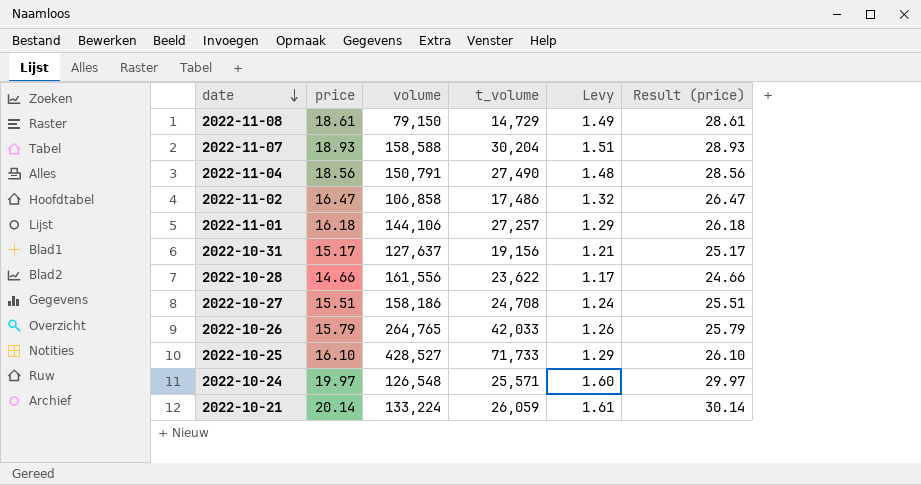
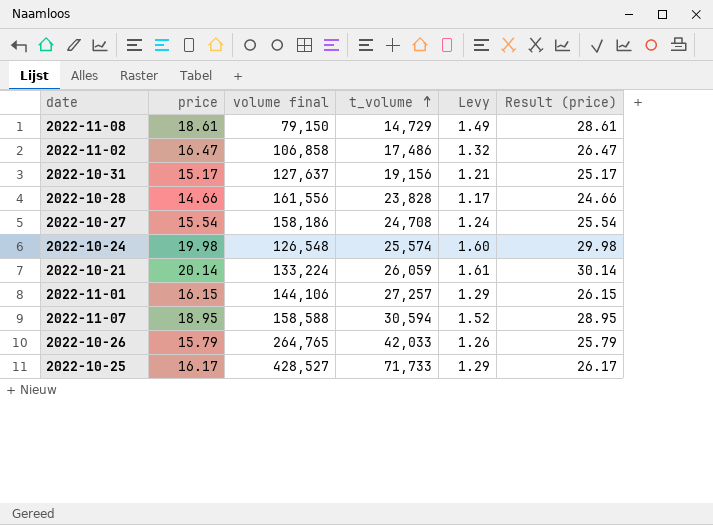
row order: date descending -> t_volume ascending
column name: volume -> volume final
row 2022-11-04: 18.56 | 150,791 | 27,490 | 1.48 | 28.56 -> none
2022-10-28 | t_volume: 23,622 -> 23,828
2022-10-27 | price: 15.51 -> 15.54
2022-10-27 | Result (price): 25.51 -> 25.54
2022-10-24 | price: 19.97 -> 19.98
2022-10-24 | t_volume: 25,571 -> 25,574
2022-10-24 | Result (price): 29.97 -> 29.98
2022-11-01 | price: 16.18 -> 16.15
2022-11-01 | Result (price): 26.18 -> 26.15
2022-11-07 | price: 18.93 -> 18.95
2022-11-07 | t_volume: 30,204 -> 30,594
2022-11-07 | Levy: 1.51 -> 1.52
2022-11-07 | Result (price): 28.93 -> 28.95
2022-10-25 | price: 16.10 -> 16.17
2022-10-25 | Result (price): 26.10 -> 26.17

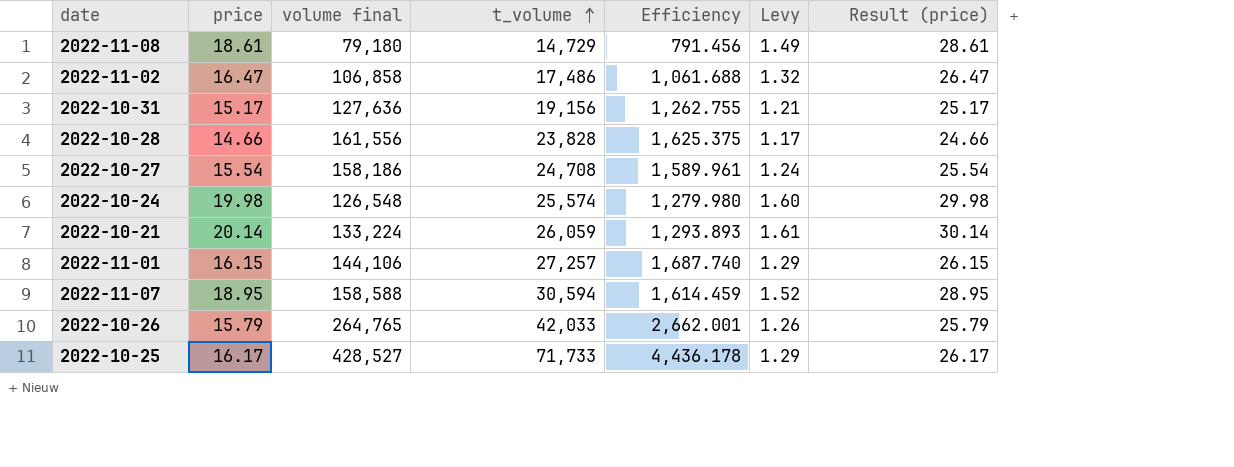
column Efficiency | formula: none -> [t_volume] / [price]
2022-11-08 | volume final: 79,150 -> 79,180
2022-10-31 | volume final: 127,637 -> 127,636

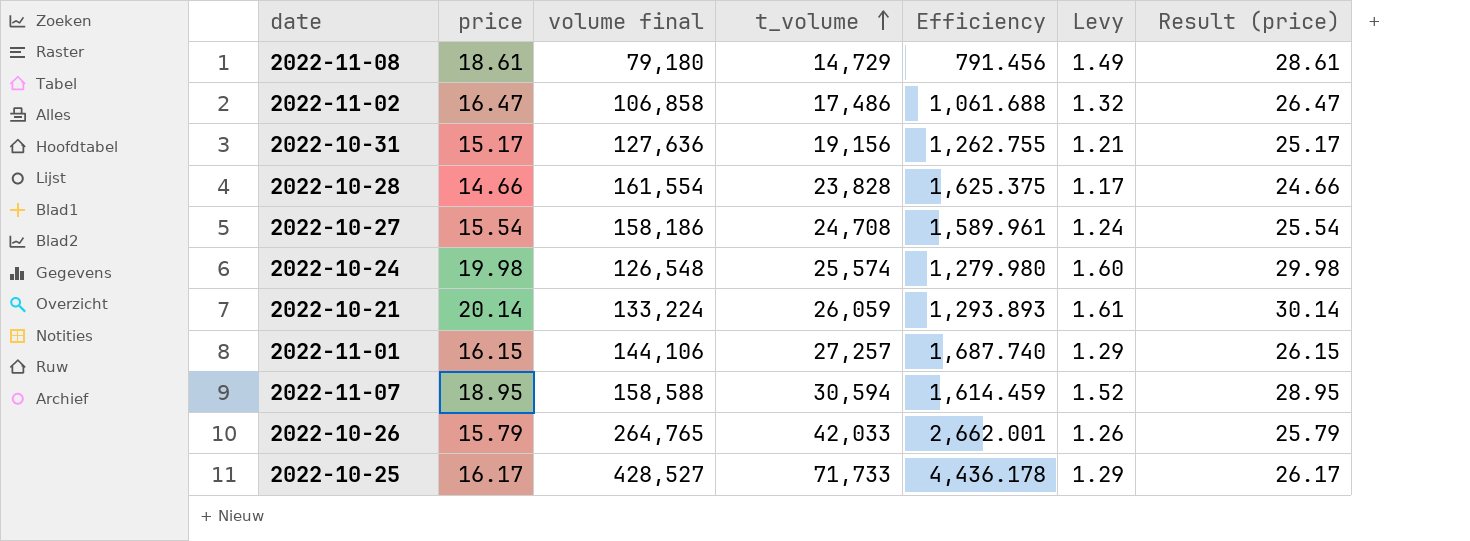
2022-10-28 | volume final: 161,556 -> 161,554

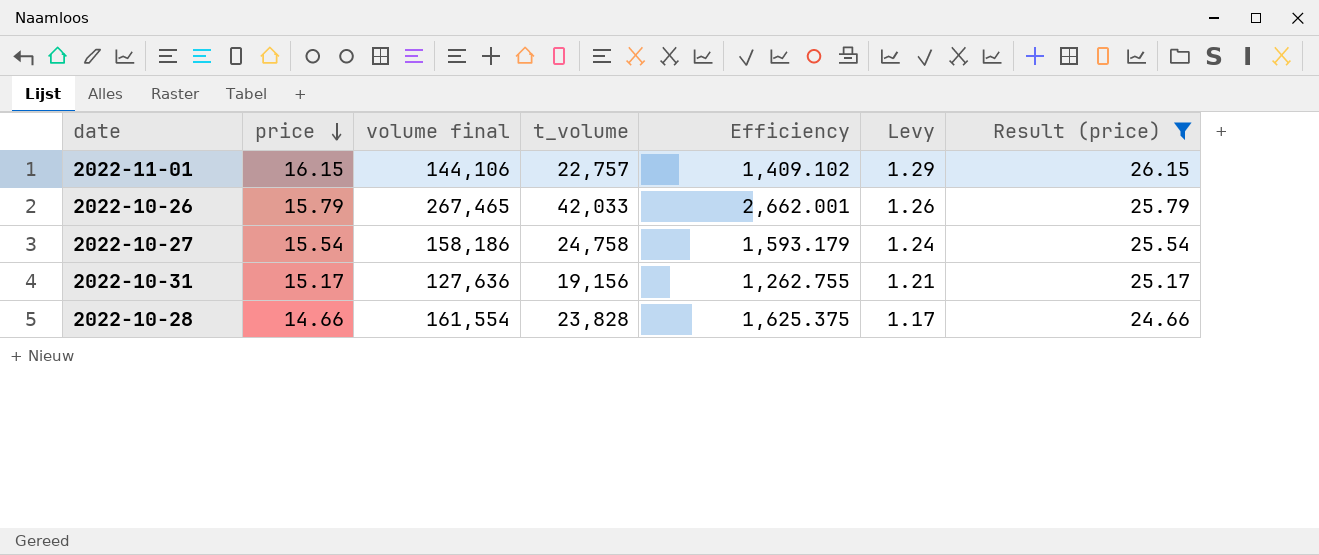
filter: none -> Result (price) <= 26.15
row order: t_volume ascending -> price descending
2022-11-01 | t_volume: 27,257 -> 22,757
2022-11-01 | Efficiency: 1,687.740 -> 1,409.102
2022-10-26 | volume final: 264,765 -> 267,465
2022-10-27 | t_volume: 24,708 -> 24,758
2022-10-27 | Efficiency: 1,589.961 -> 1,593.179

